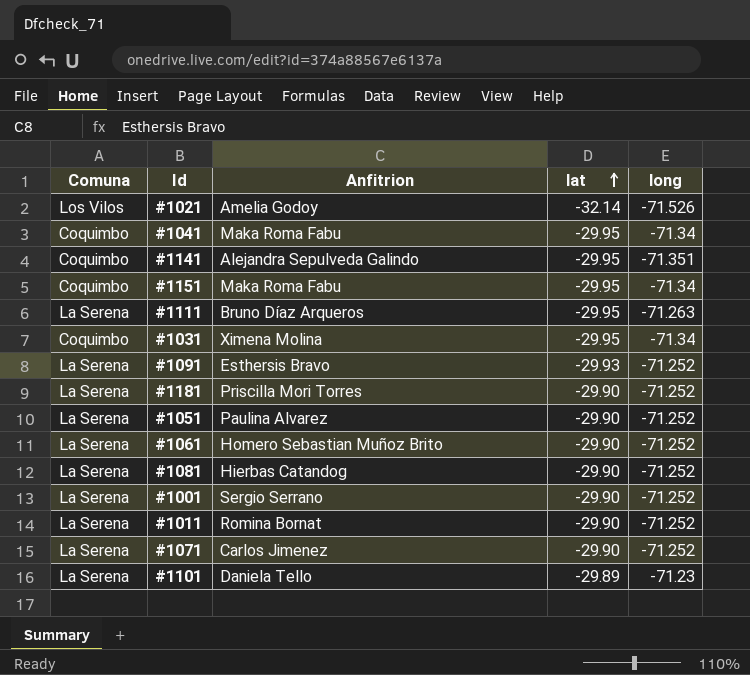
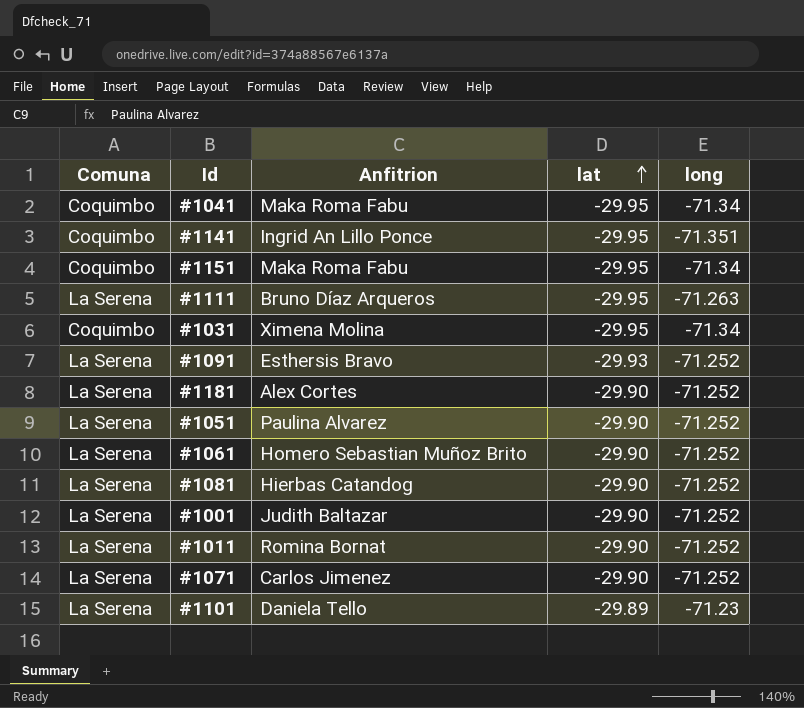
row #1021: Los Vilos | Amelia Godoy | -32.14 | -71.526 -> none
#1141 | Anfitrion: Alejandra Sepulveda Galindo -> Ingrid An Lillo Ponce
#1181 | Anfitrion: Priscilla Mori Torres -> Alex Cortes
#1001 | Anfitrion: Sergio Serrano -> Judith Baltazar

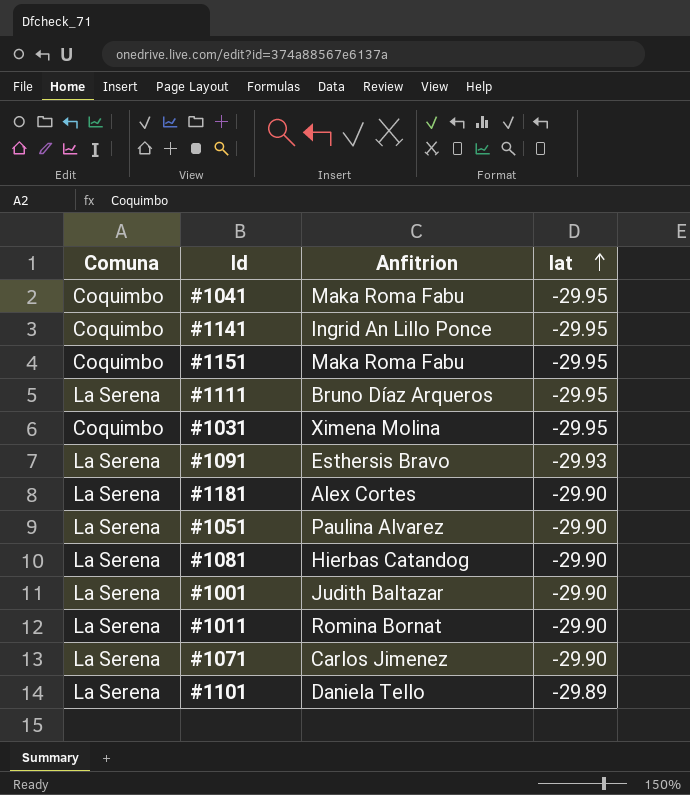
column long | position: 5 -> none
row #1061: La Serena | Homero Sebastian Muñoz Brito | -29.90 | -71.252 -> none

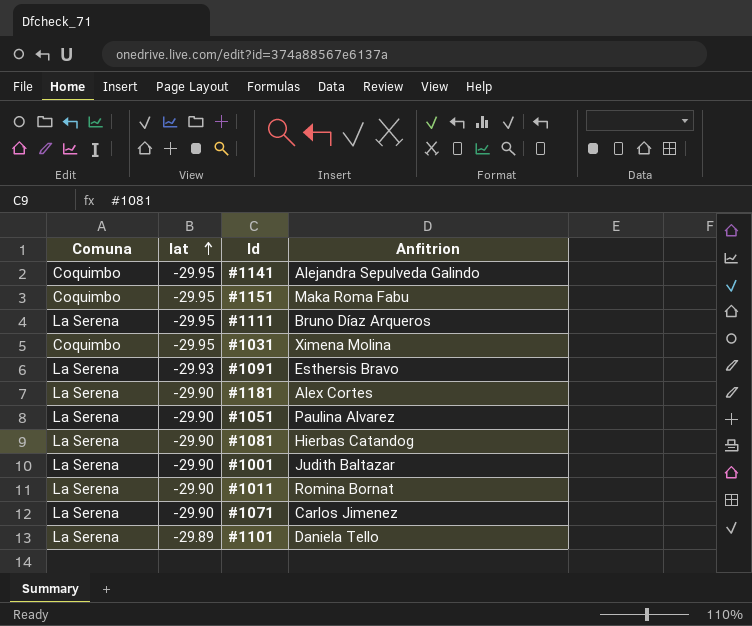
column lat | position: 4 -> 2
row #1041: Coquimbo | Maka Roma Fabu | -29.95 -> none
#1141 | Anfitrion: Ingrid An Lillo Ponce -> Alejandra Sepulveda Galindo

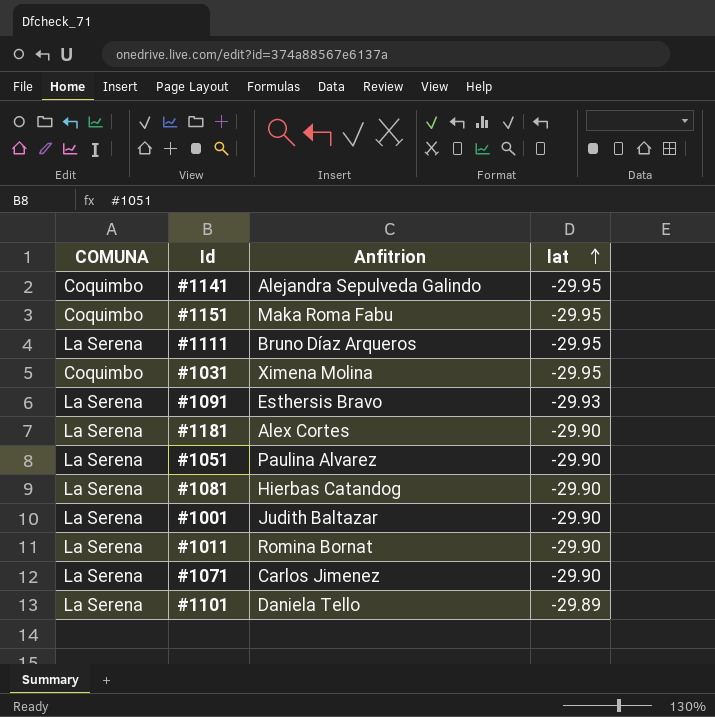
column name: Comuna -> COMUNA
column lat | position: 2 -> 4

